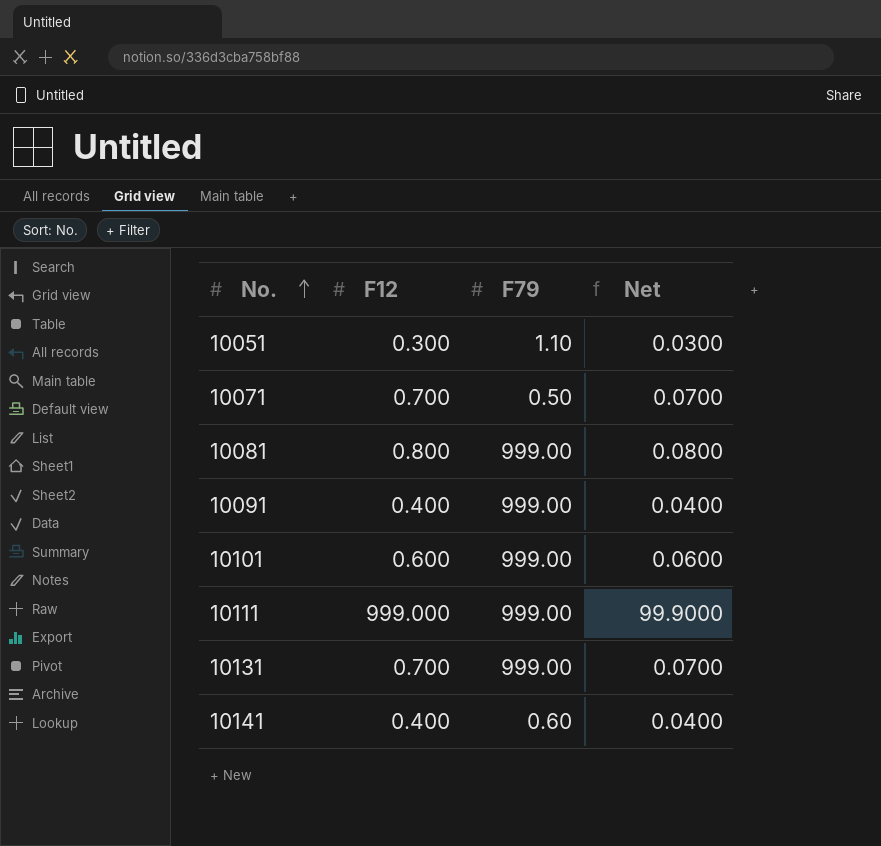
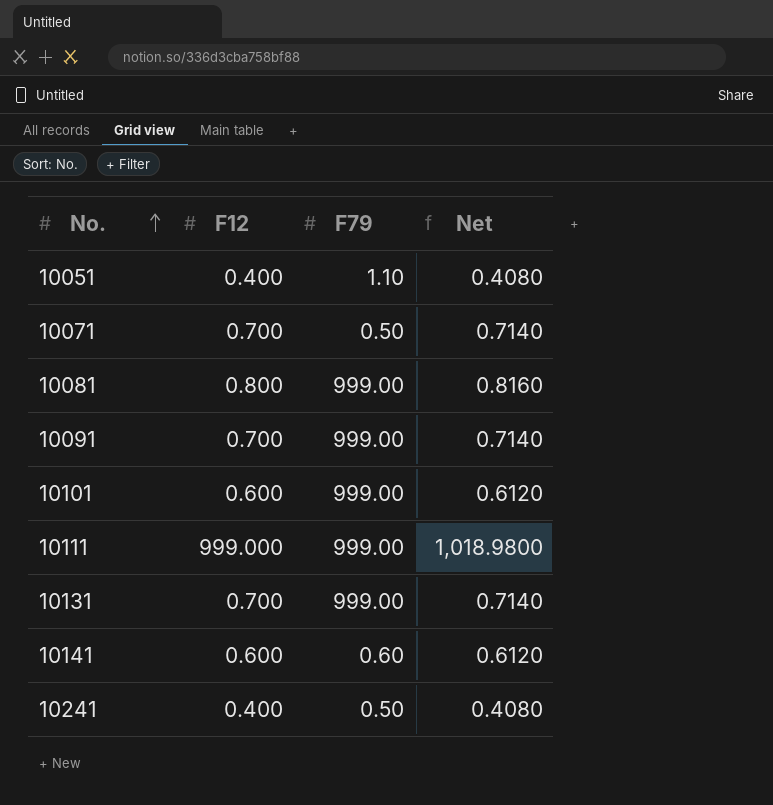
column Net | formula: [F12] * 0.1 -> [F12] * 1.02
10051 | F12: 0.300 -> 0.400
10091 | F12: 0.400 -> 0.700
10141 | F12: 0.400 -> 0.600
row 10241: none -> 0.400 | 0.50 | 0.4080

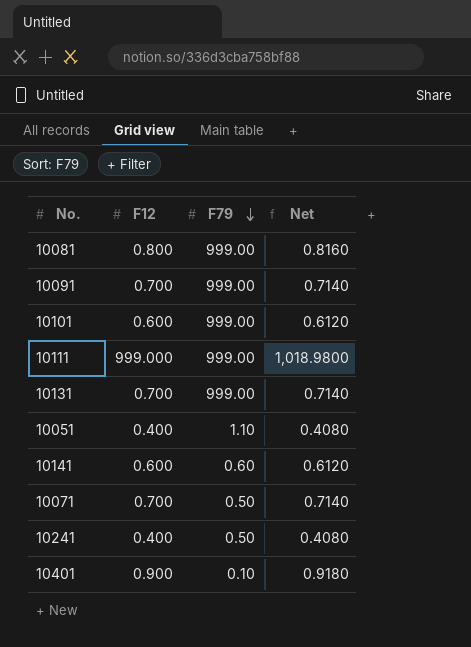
row order: No. ascending -> F79 descending
row 10401: none -> 0.900 | 0.10 | 0.9180

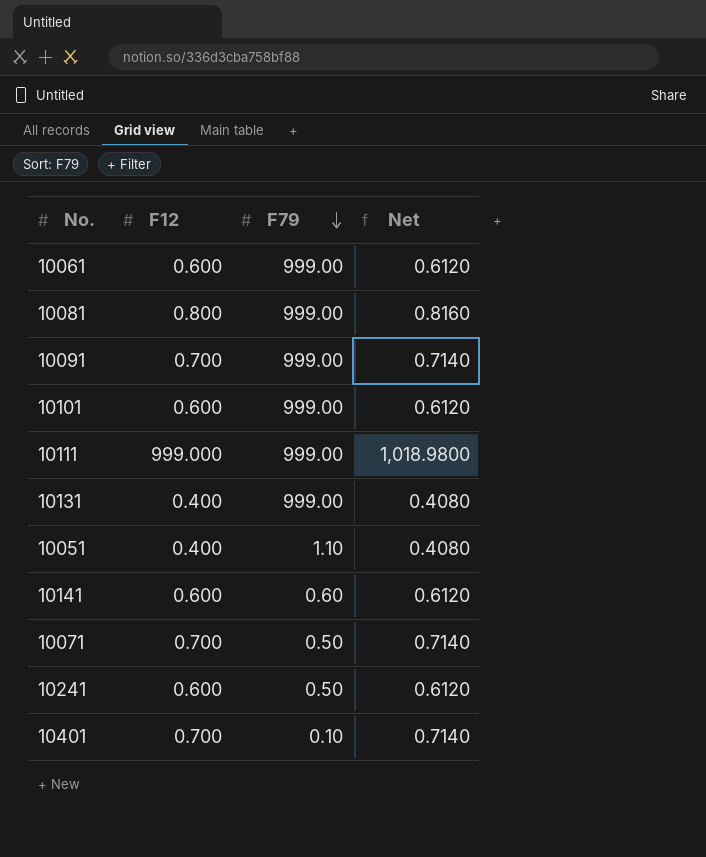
row 10061: none -> 0.600 | 999.00 | 0.6120
10131 | F12: 0.700 -> 0.400
10131 | Net: 0.7140 -> 0.4080
10241 | F12: 0.400 -> 0.600
10241 | Net: 0.4080 -> 0.6120
10401 | F12: 0.900 -> 0.700
10401 | Net: 0.9180 -> 0.7140

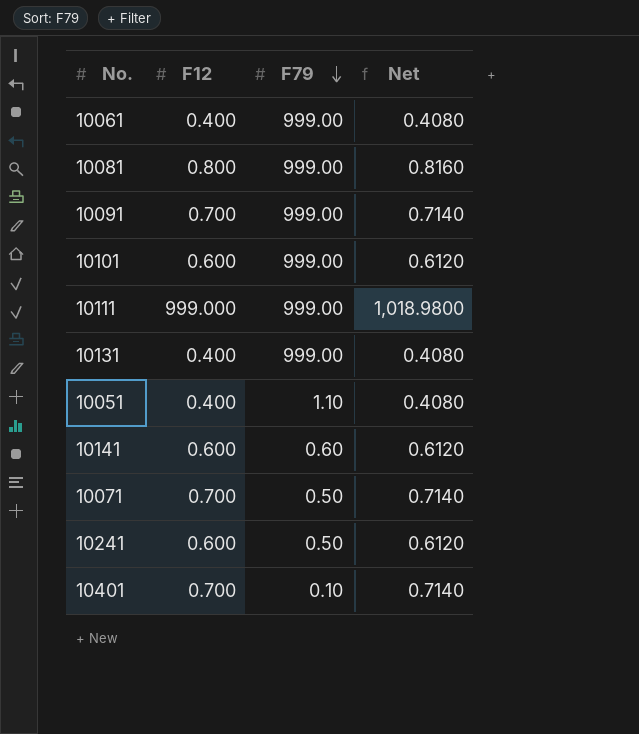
10061 | F12: 0.600 -> 0.400
10061 | Net: 0.6120 -> 0.4080

